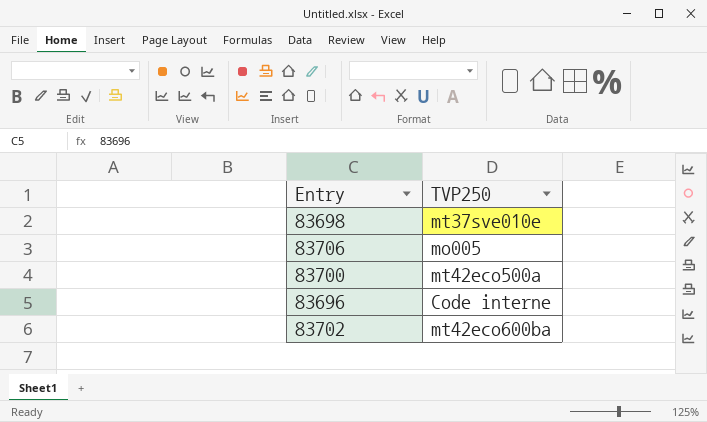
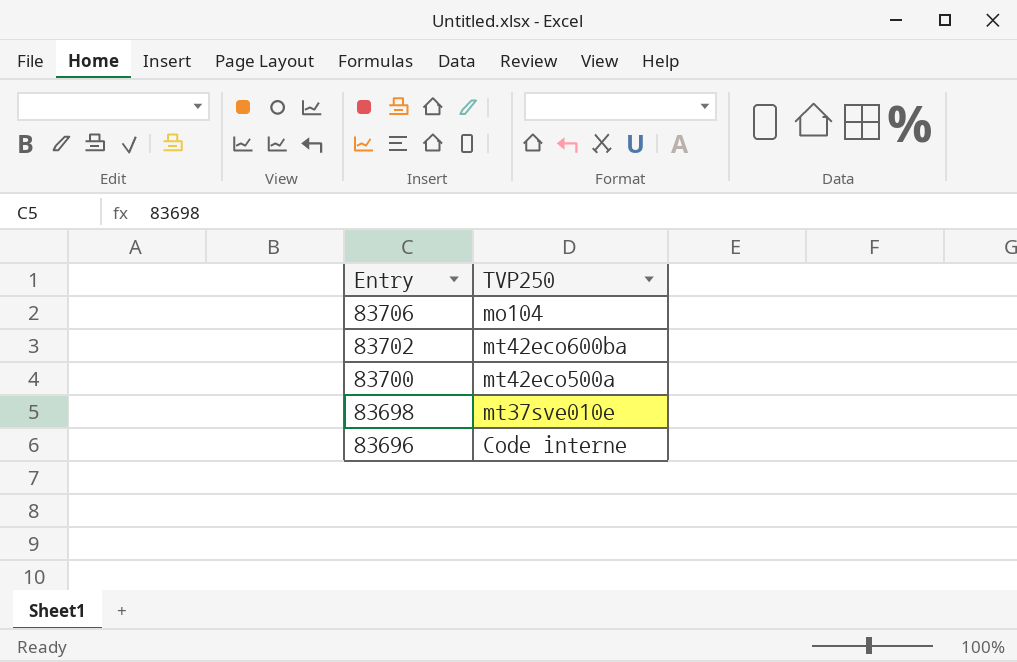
row order: none -> Entry descending
83706 | TVP250: mo005 -> mo104

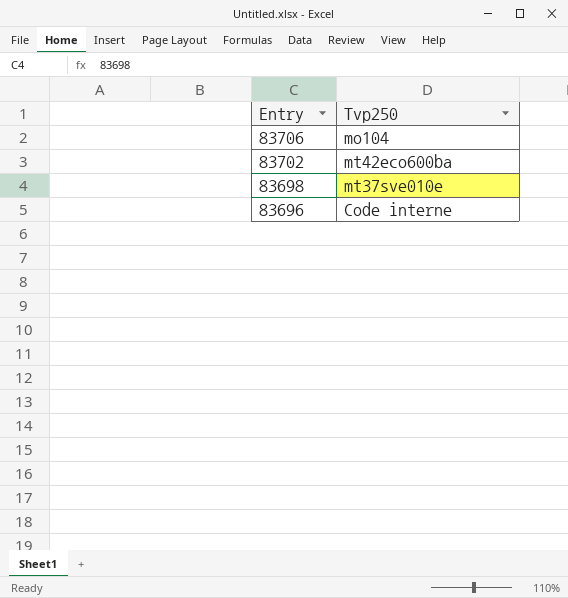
column name: TVP250 -> Tvp250
row 83700: mt42eco500a -> none

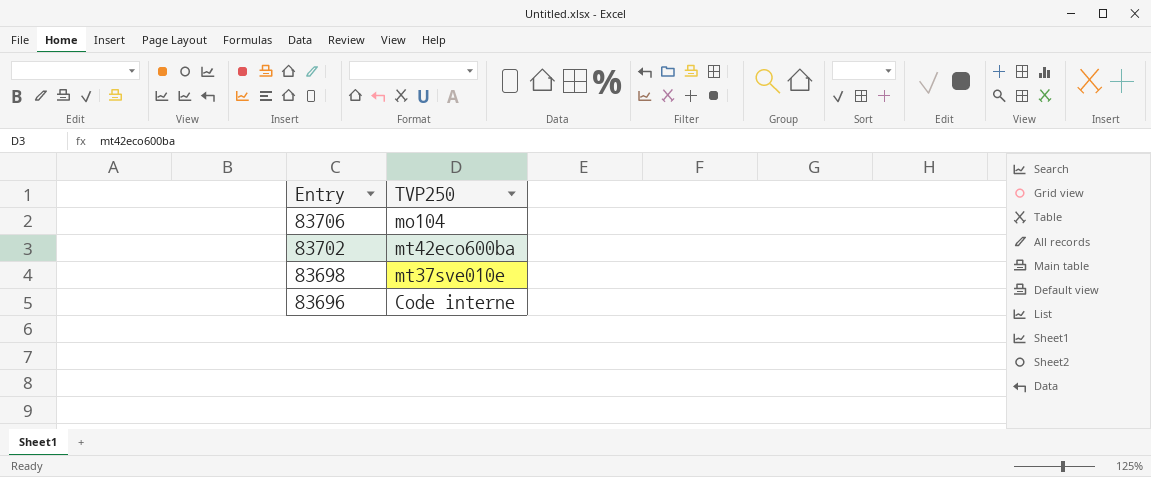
column name: Tvp250 -> TVP250

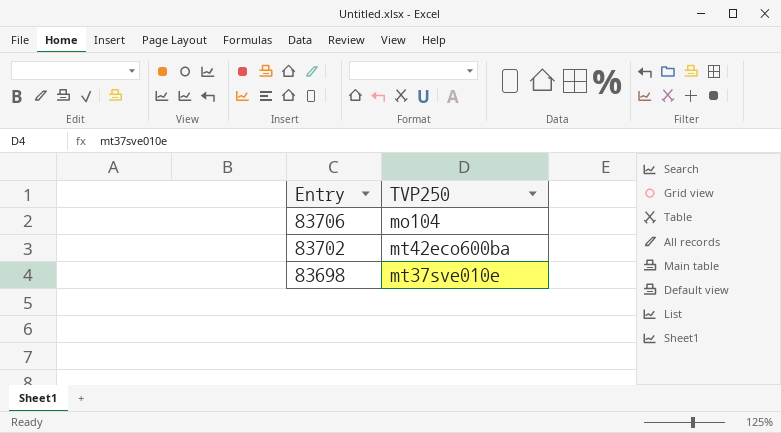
row 83696: Code interne -> none

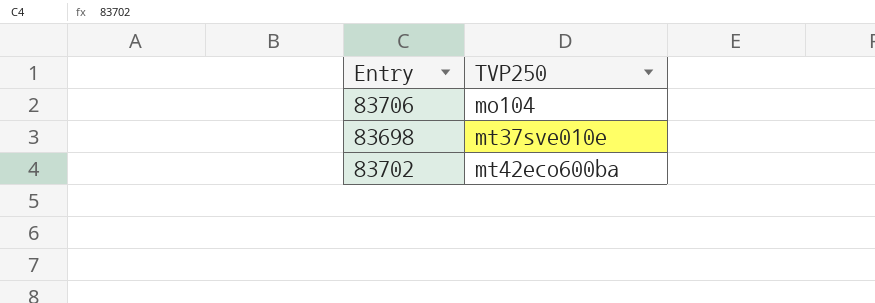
row order: Entry descending -> TVP250 ascending

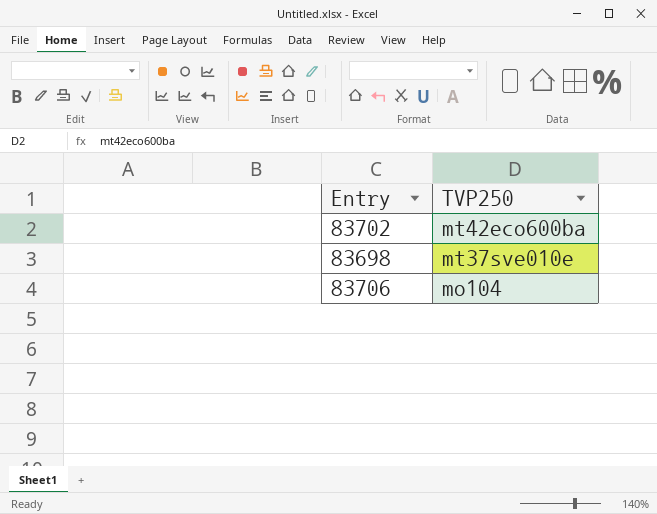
row order: TVP250 ascending -> TVP250 descending

